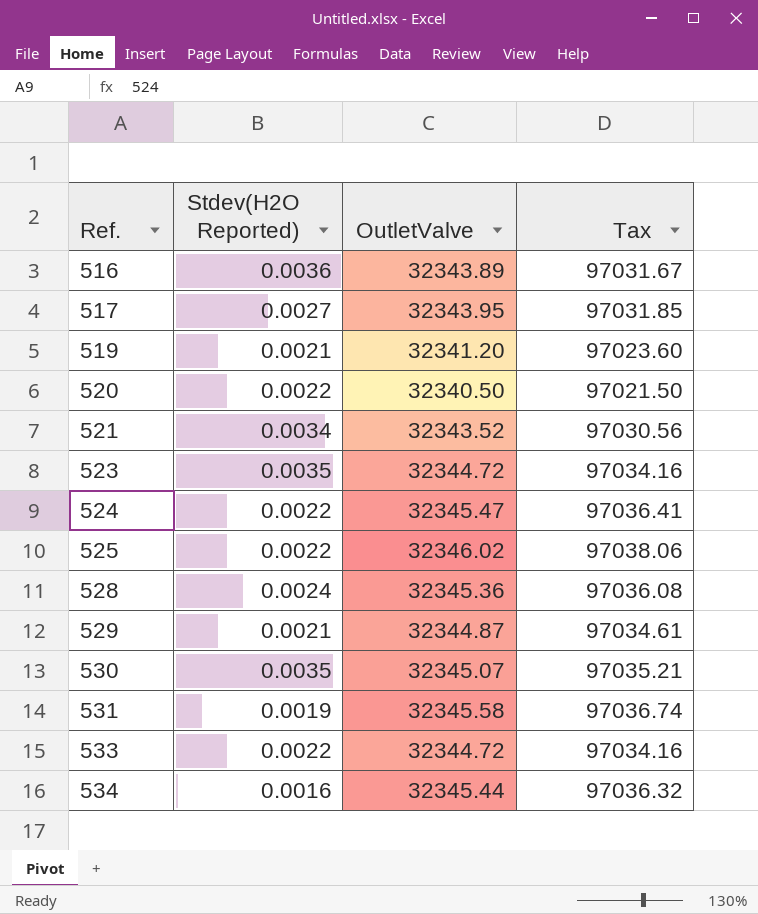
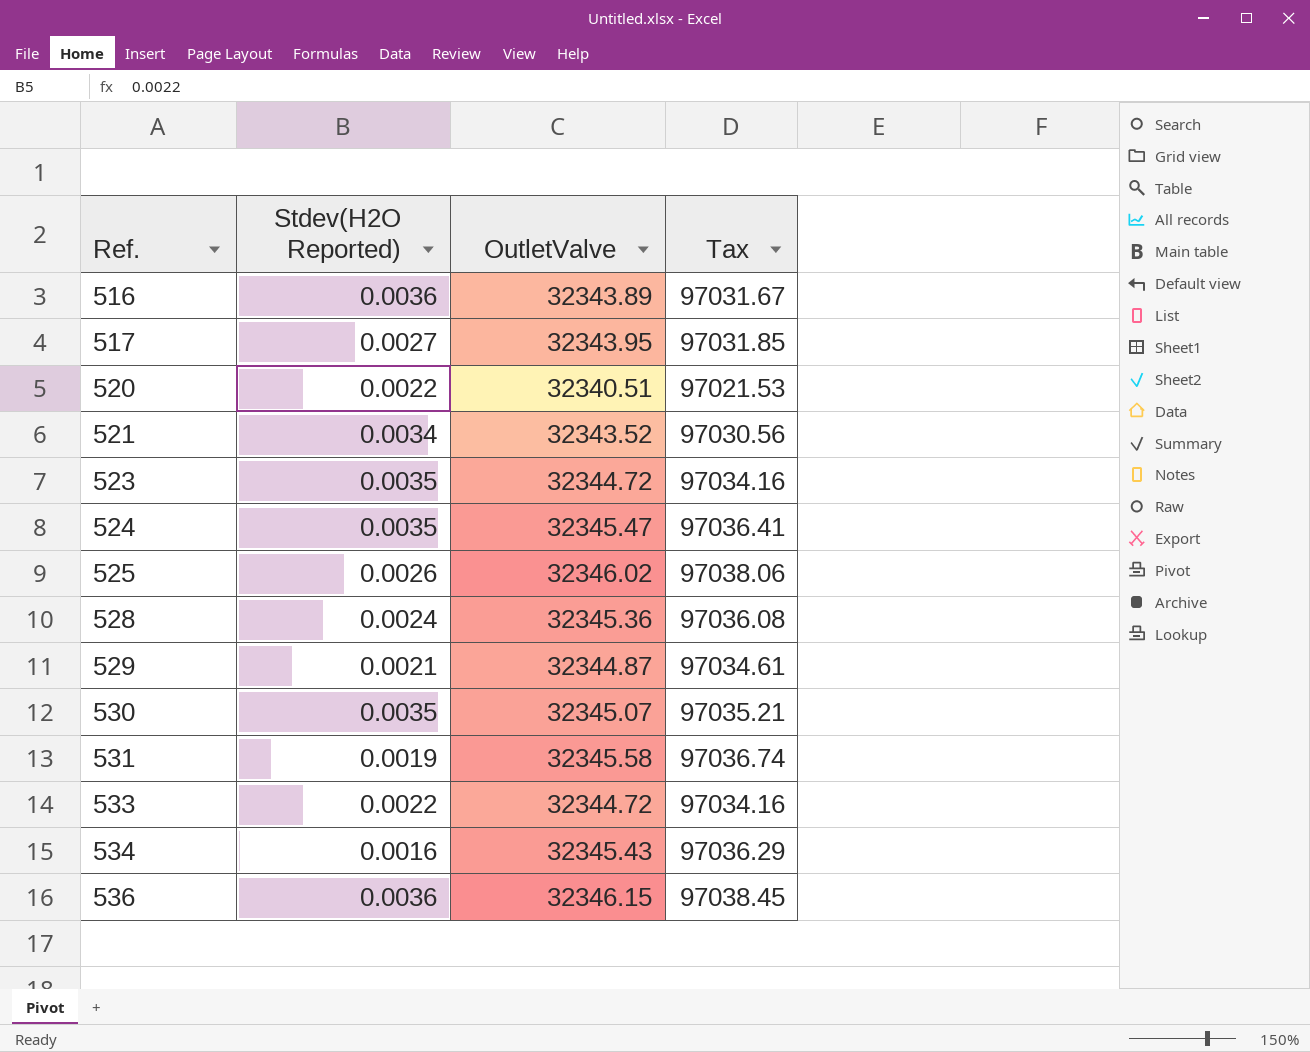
row 519: 0.0021 | 32341.20 | 97023.60 -> none
520 | OutletValve: 32340.50 -> 32340.51
520 | Tax: 97021.50 -> 97021.53
524 | Stdev(H2O Reported): 0.0022 -> 0.0035
525 | Stdev(H2O Reported): 0.0022 -> 0.0026
534 | OutletValve: 32345.44 -> 32345.43
534 | Tax: 97036.32 -> 97036.29
row 536: none -> 0.0036 | 32346.15 | 97038.45

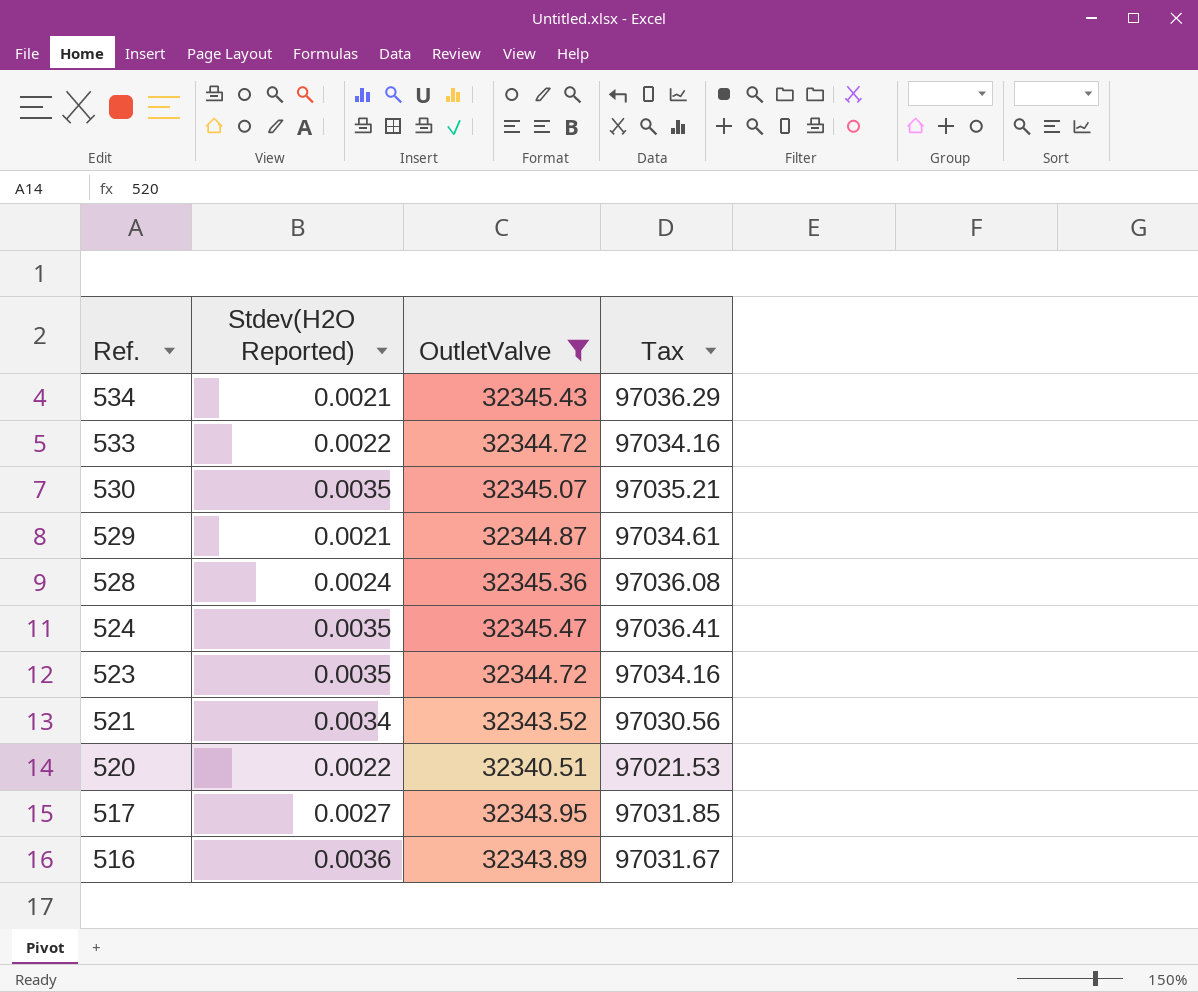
filter: none -> OutletValve <= 32345.47
row order: Ref. ascending -> Ref. descending
534 | Stdev(H2O Reported): 0.0016 -> 0.0021

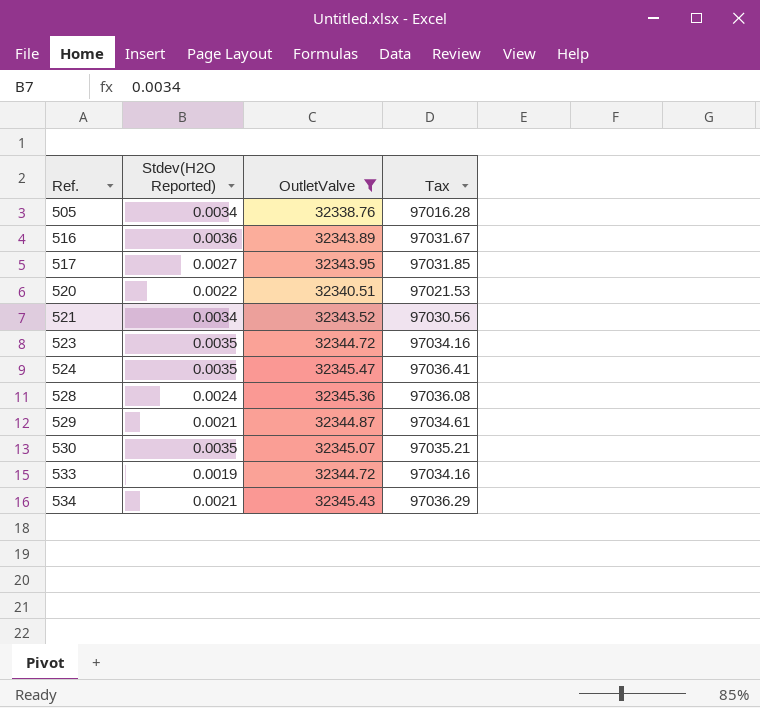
row order: Ref. descending -> Ref. ascending
row 505: none -> 0.0034 | 32338.76 | 97016.28
533 | Stdev(H2O Reported): 0.0022 -> 0.0019

